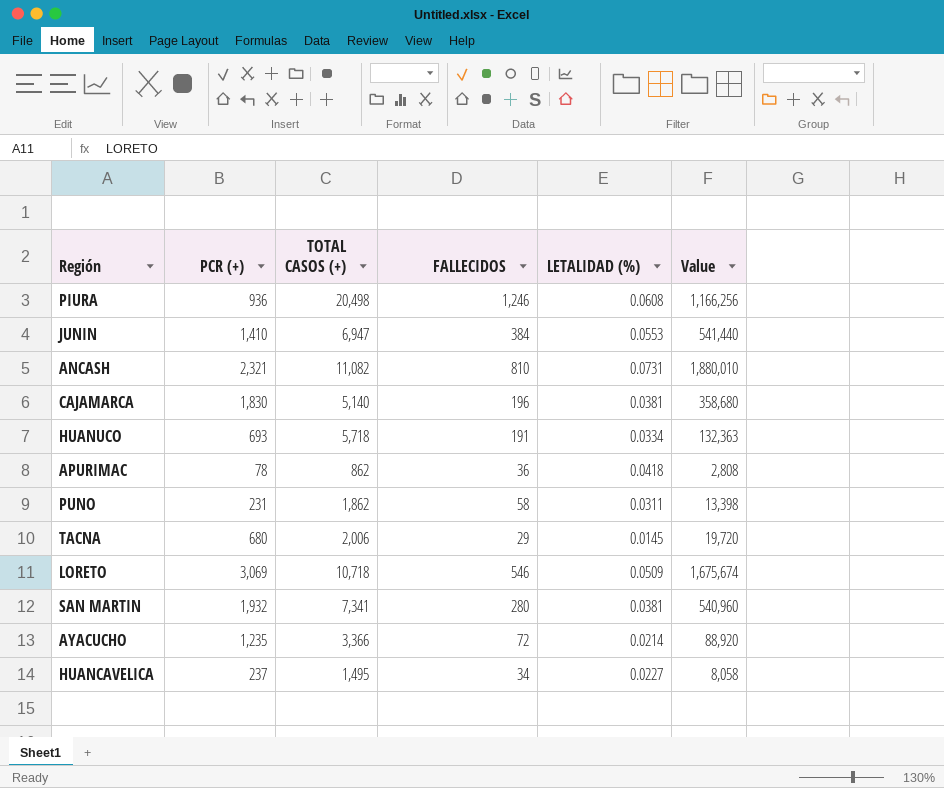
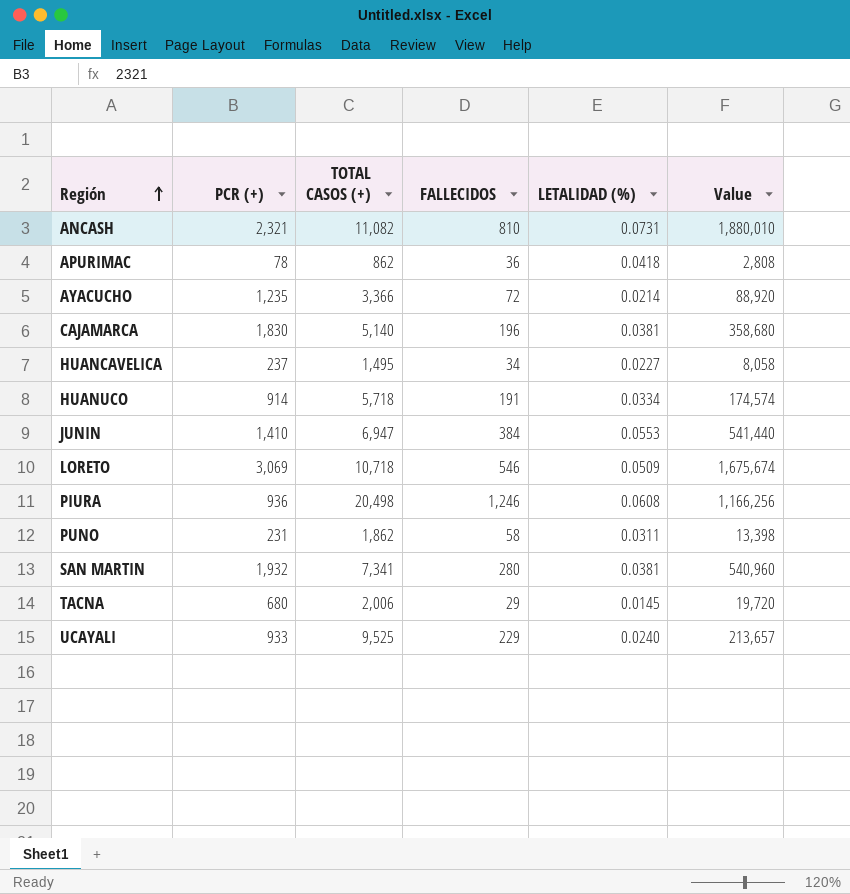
row order: none -> Región ascending
HUANUCO | PCR (+): 693 -> 914
HUANUCO | Value: 132,363 -> 174,574
row UCAYALI: none -> 933 | 9,525 | 229 | 0.0240 | 213,657

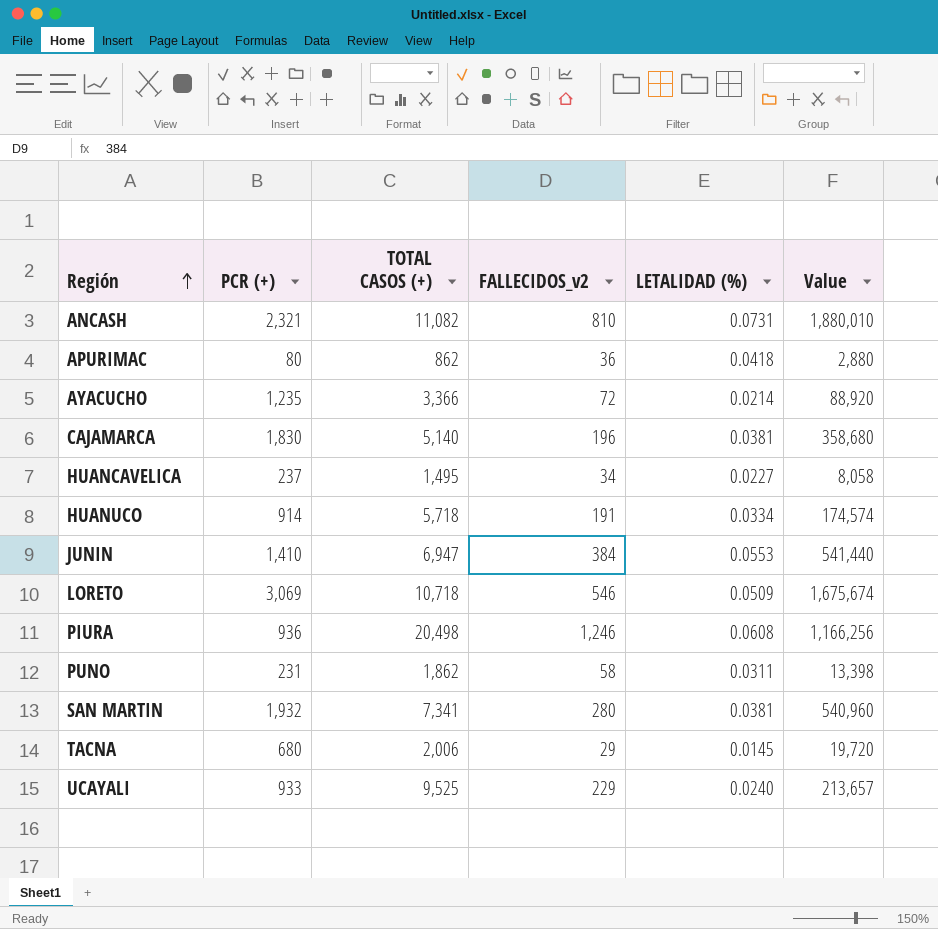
column name: FALLECIDOS -> FALLECIDOS_v2
APURIMAC | PCR (+): 78 -> 80
APURIMAC | Value: 2,808 -> 2,880

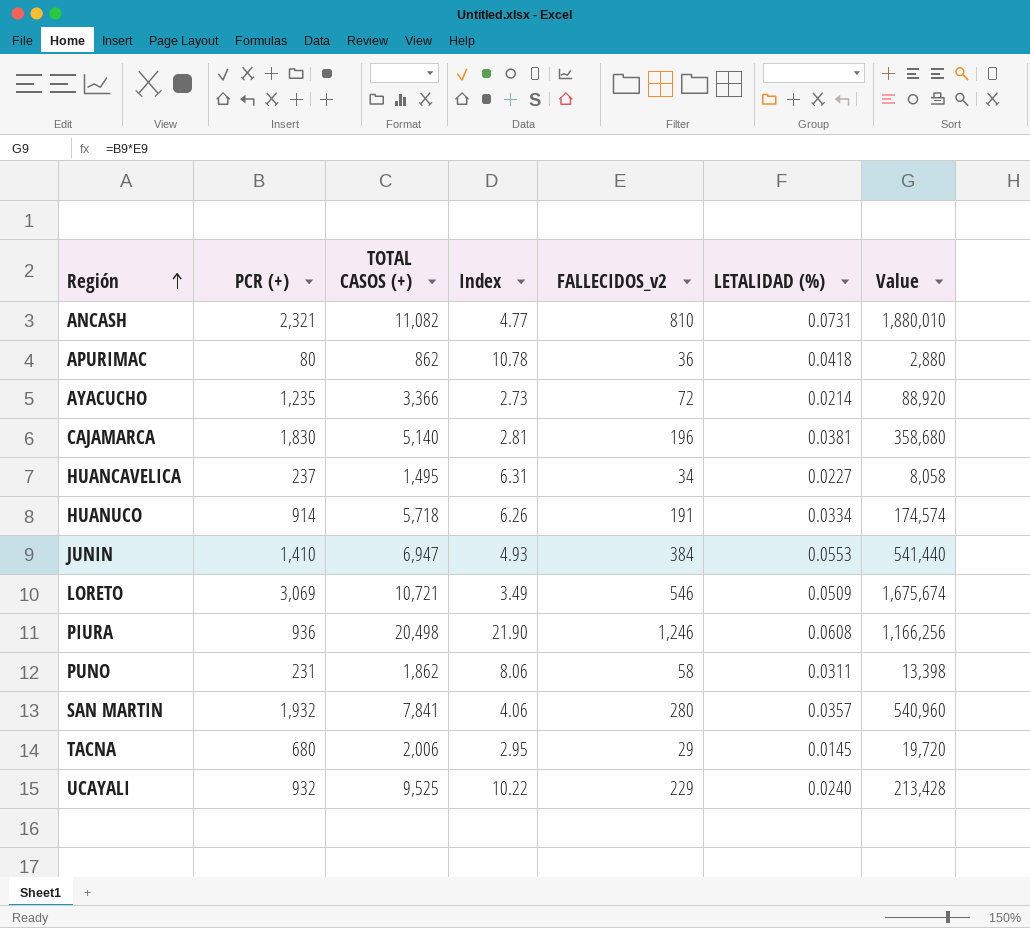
column Index | formula: none -> [TOTAL CASOS (+)] / [PCR (+)]
LORETO | TOTAL CASOS (+): 10,718 -> 10,721
SAN MARTIN | TOTAL CASOS (+): 7,341 -> 7,841
SAN MARTIN | LETALIDAD (%): 0.0381 -> 0.0357
UCAYALI | PCR (+): 933 -> 932
UCAYALI | Value: 213,657 -> 213,428

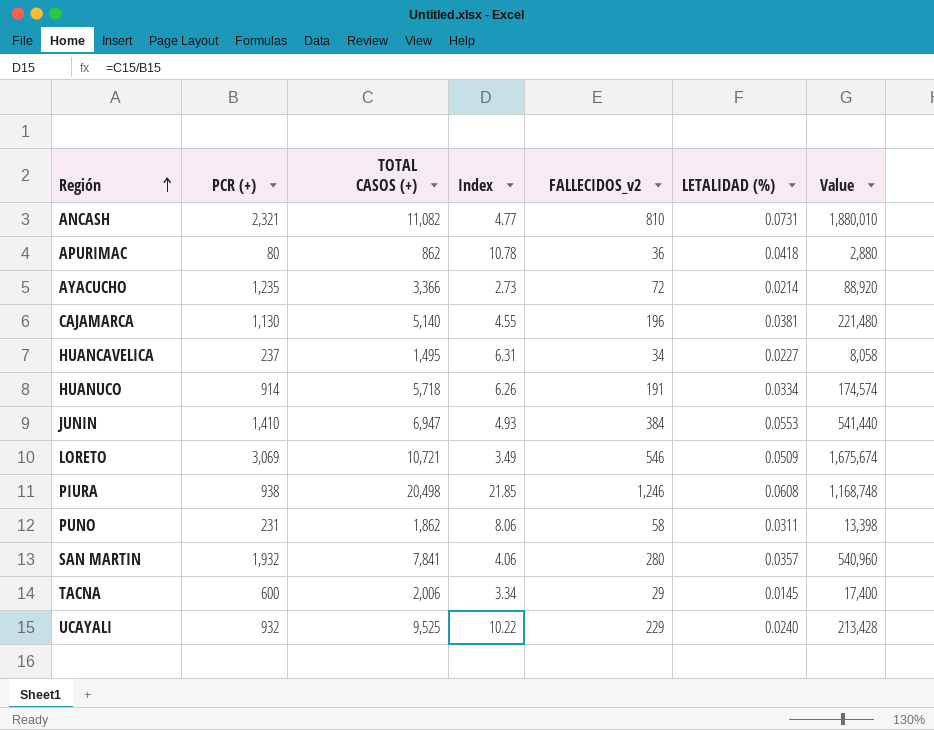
CAJAMARCA | PCR (+): 1,830 -> 1,130
CAJAMARCA | Index: 2.81 -> 4.55
CAJAMARCA | Value: 358,680 -> 221,480
PIURA | PCR (+): 936 -> 938
PIURA | Index: 21.90 -> 21.85
PIURA | Value: 1,166,256 -> 1,168,748
TACNA | PCR (+): 680 -> 600
TACNA | Index: 2.95 -> 3.34
TACNA | Value: 19,720 -> 17,400

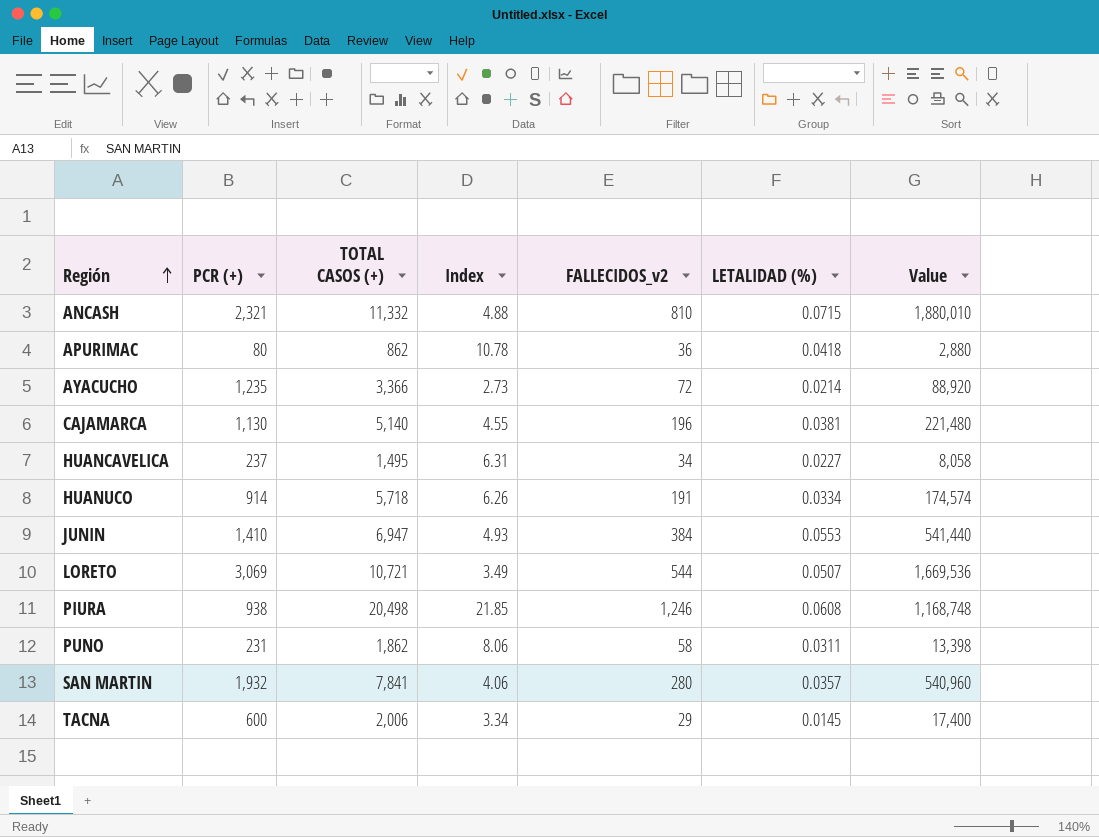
row UCAYALI: 932 | 9,525 | 10.22 | 229 | 0.0240 | 213,428 -> none
ANCASH | TOTAL CASOS (+): 11,082 -> 11,332
ANCASH | Index: 4.77 -> 4.88
ANCASH | LETALIDAD (%): 0.0731 -> 0.0715
LORETO | FALLECIDOS_v2: 546 -> 544
LORETO | LETALIDAD (%): 0.0509 -> 0.0507
LORETO | Value: 1,675,674 -> 1,669,536

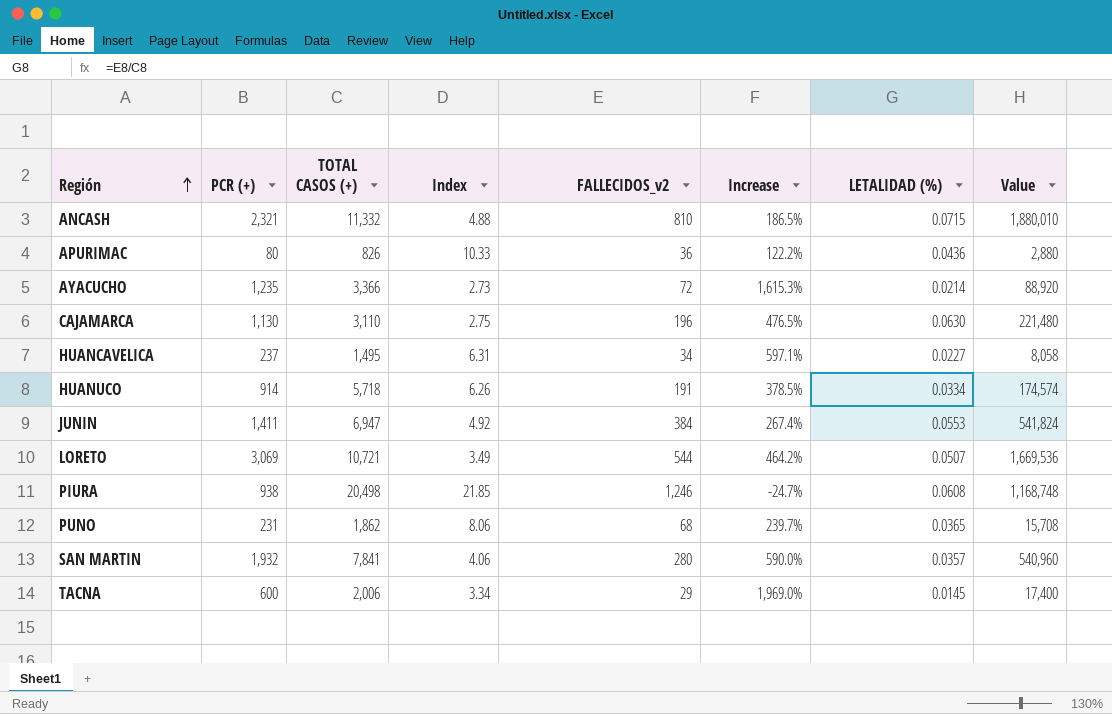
column Increase | formula: none -> ([PCR (+)] - [FALLECIDOS_v2]) / [FALLECIDOS_v2]
APURIMAC | TOTAL CASOS (+): 862 -> 826
APURIMAC | Index: 10.78 -> 10.33
APURIMAC | LETALIDAD (%): 0.0418 -> 0.0436
CAJAMARCA | TOTAL CASOS (+): 5,140 -> 3,110
CAJAMARCA | Index: 4.55 -> 2.75
CAJAMARCA | LETALIDAD (%): 0.0381 -> 0.0630
JUNIN | PCR (+): 1,410 -> 1,411
JUNIN | Index: 4.93 -> 4.92
JUNIN | Value: 541,440 -> 541,824
PUNO | FALLECIDOS_v2: 58 -> 68
PUNO | LETALIDAD (%): 0.0311 -> 0.0365
PUNO | Value: 13,398 -> 15,708

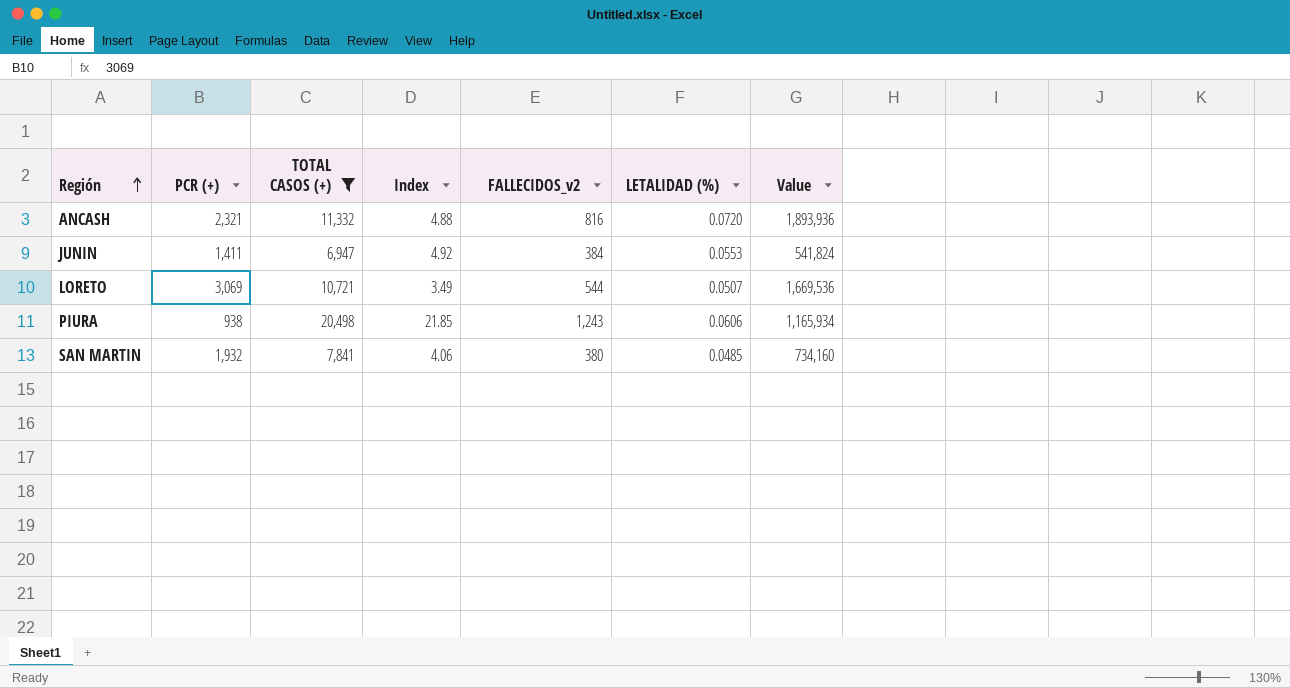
filter: none -> TOTAL CASOS (+) >= 6,947
column Increase | formula: ([PCR (+)] - [FALLECIDOS_v2]) / [FALLECIDOS_v2] -> none
ANCASH | FALLECIDOS_v2: 810 -> 816
ANCASH | LETALIDAD (%): 0.0715 -> 0.0720
ANCASH | Value: 1,880,010 -> 1,893,936
PIURA | FALLECIDOS_v2: 1,246 -> 1,243
PIURA | LETALIDAD (%): 0.0608 -> 0.0606
PIURA | Value: 1,168,748 -> 1,165,934
SAN MARTIN | FALLECIDOS_v2: 280 -> 380
SAN MARTIN | LETALIDAD (%): 0.0357 -> 0.0485
SAN MARTIN | Value: 540,960 -> 734,160

